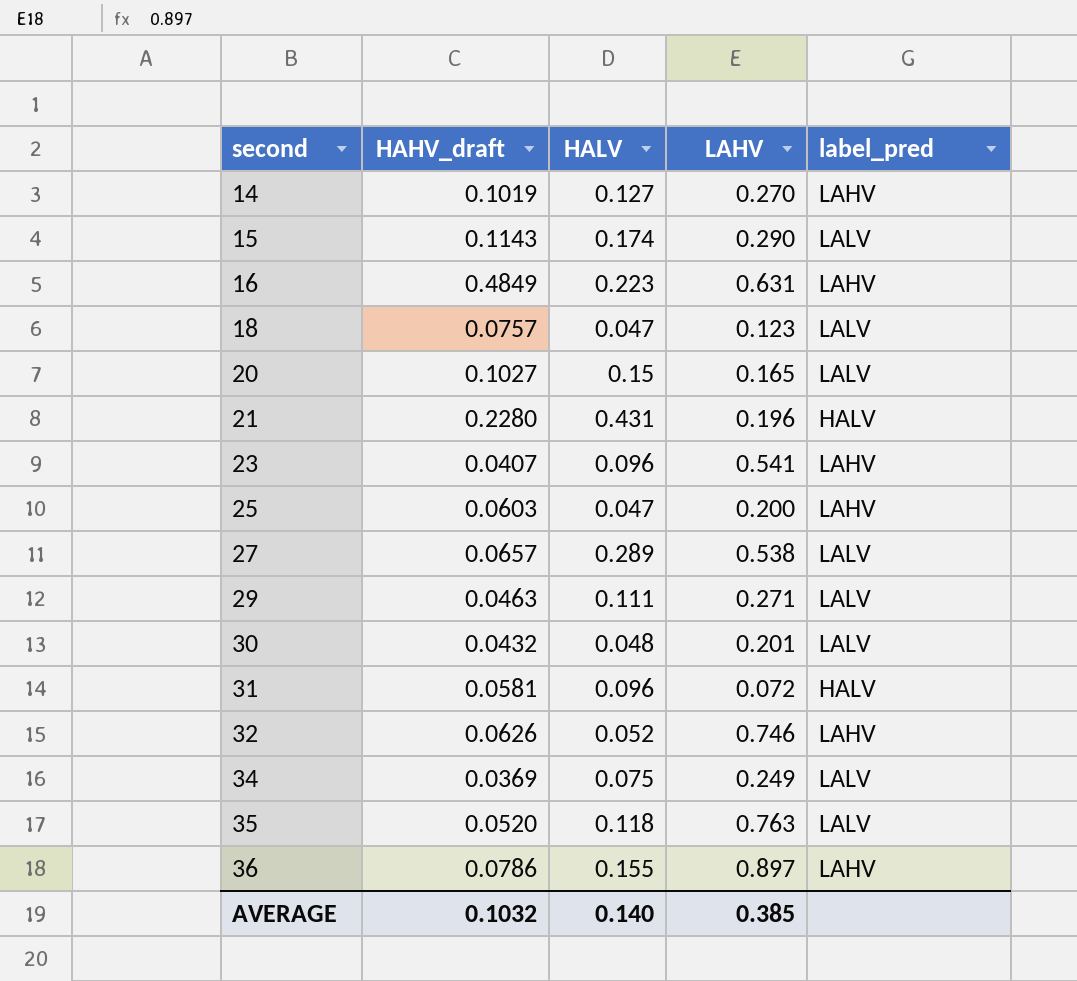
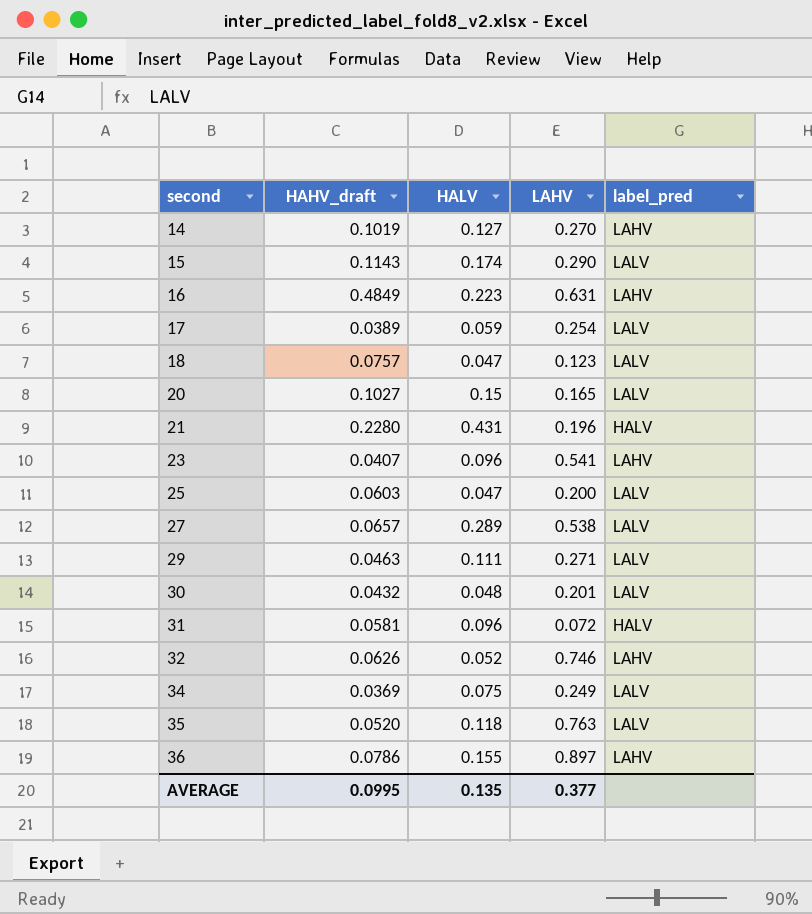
row 17: none -> 0.0389 | 0.059 | 0.254 | LALV
25 | label_pred: LAHV -> LALV
AVERAGE | HAHV_draft: 0.1032 -> 0.0995
AVERAGE | HALV: 0.140 -> 0.135
AVERAGE | LAHV: 0.385 -> 0.377

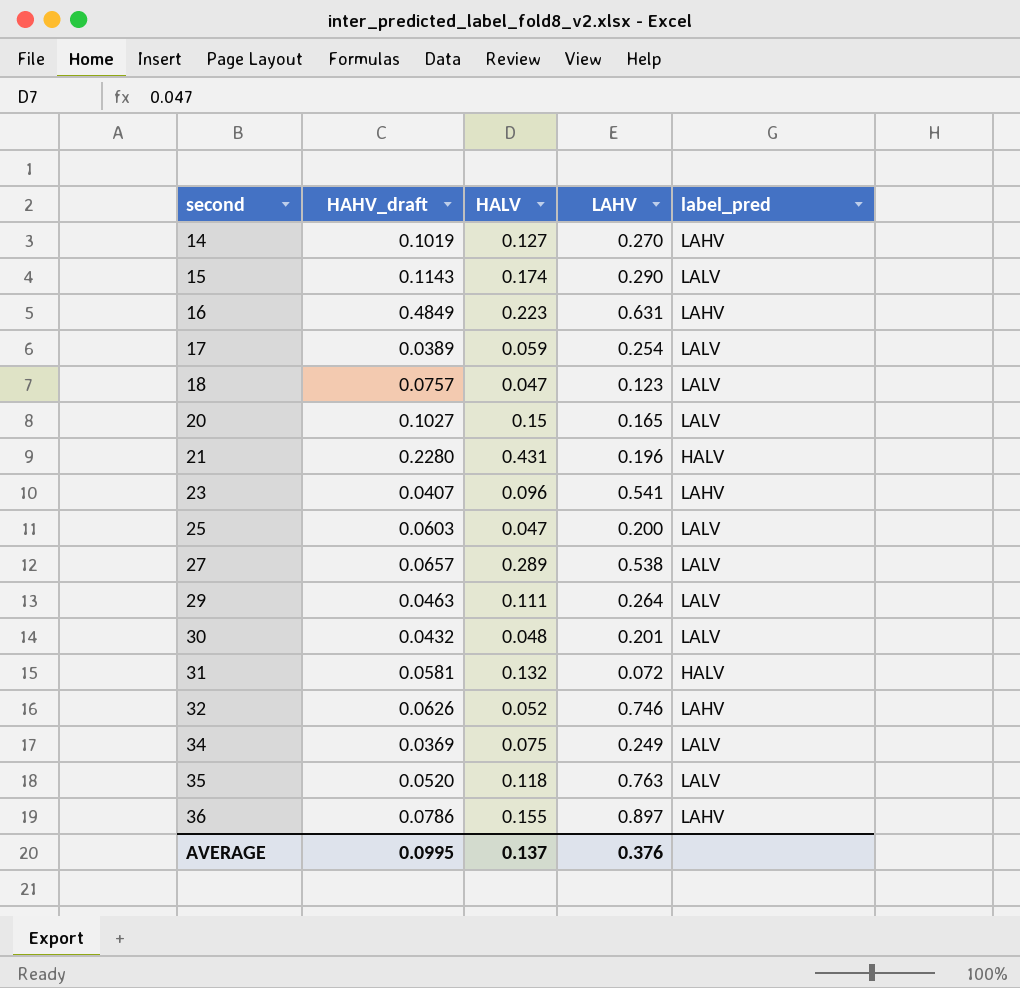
29 | LAHV: 0.271 -> 0.264
31 | HALV: 0.096 -> 0.132
AVERAGE | HALV: 0.135 -> 0.137
AVERAGE | LAHV: 0.377 -> 0.376

